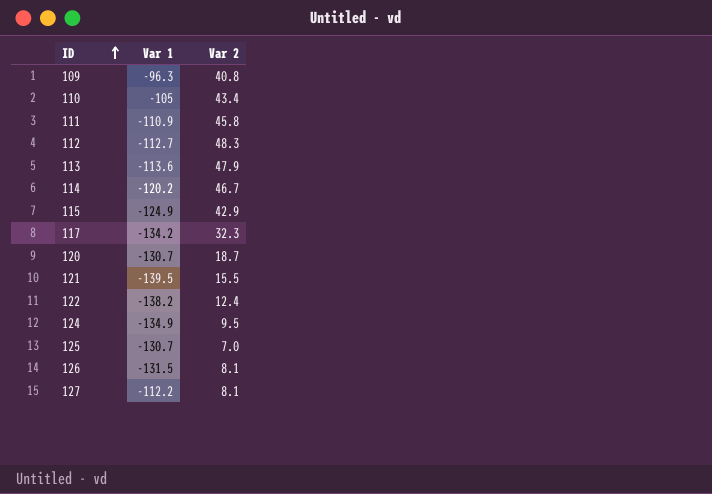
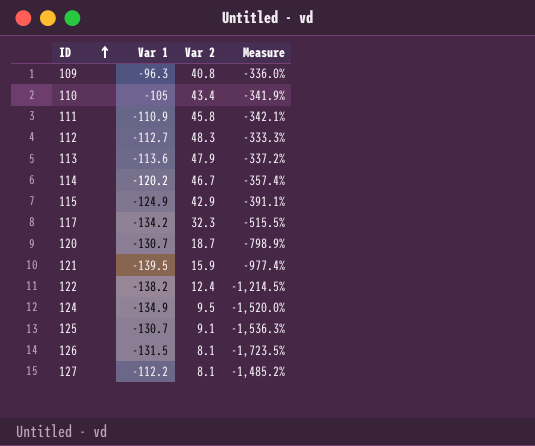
column Measure | formula: none -> ([Var 1] - [Var 2]) / [Var 2]
121 | Var 2: 15.5 -> 15.9
125 | Var 2: 7.0 -> 9.1

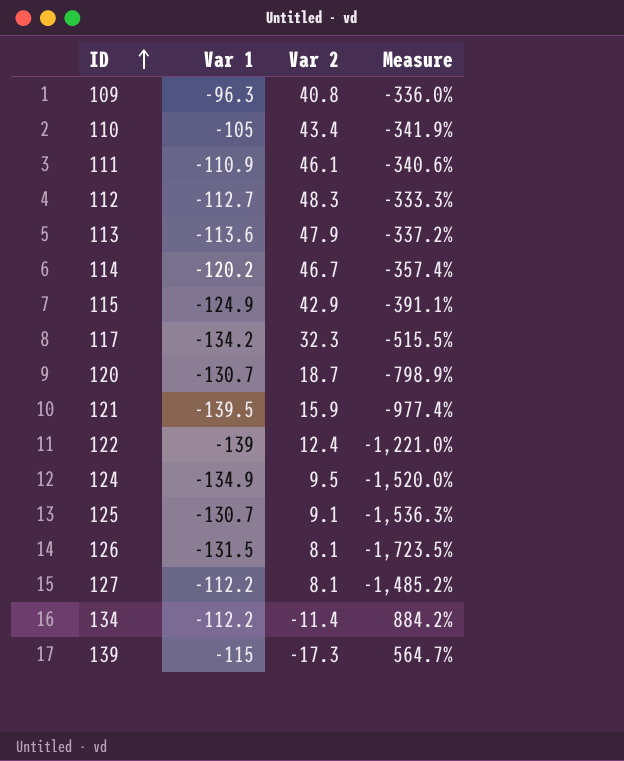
111 | Var 2: 45.8 -> 46.1
111 | Measure: -342.1% -> -340.6%
122 | Var 1: -138.2 -> -139
122 | Measure: -1,214.5% -> -1,221.0%
row 134: none -> -112.2 | -11.4 | 884.2%
row 139: none -> -115 | -17.3 | 564.7%

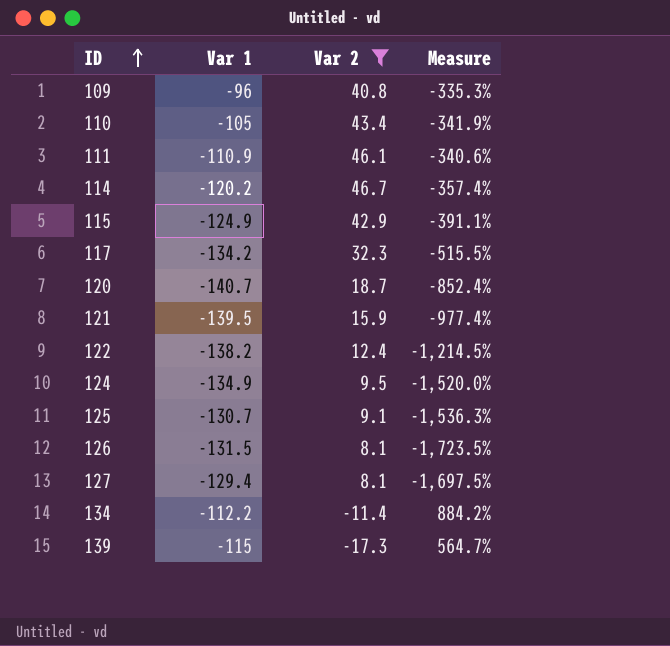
filter: none -> Var 2 <= 46.7
109 | Var 1: -96.3 -> -96
109 | Measure: -336.0% -> -335.3%
120 | Var 1: -130.7 -> -140.7
120 | Measure: -798.9% -> -852.4%
122 | Var 1: -139 -> -138.2
122 | Measure: -1,221.0% -> -1,214.5%
127 | Var 1: -112.2 -> -129.4
127 | Measure: -1,485.2% -> -1,697.5%

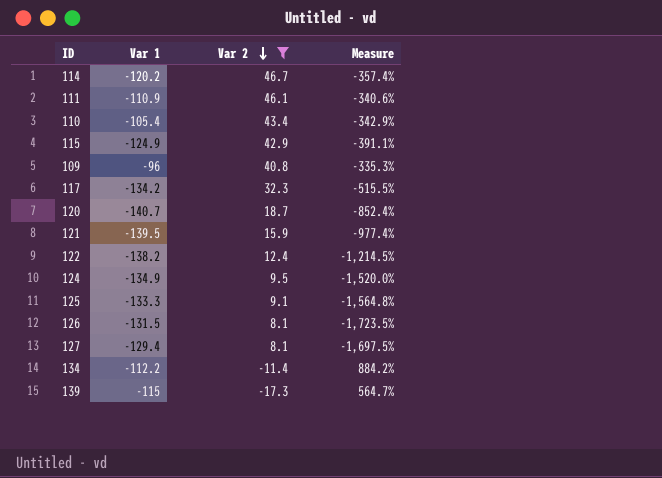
row order: ID ascending -> Var 2 descending
110 | Var 1: -105 -> -105.4
110 | Measure: -341.9% -> -342.9%
125 | Var 1: -130.7 -> -133.3
125 | Measure: -1,536.3% -> -1,564.8%

